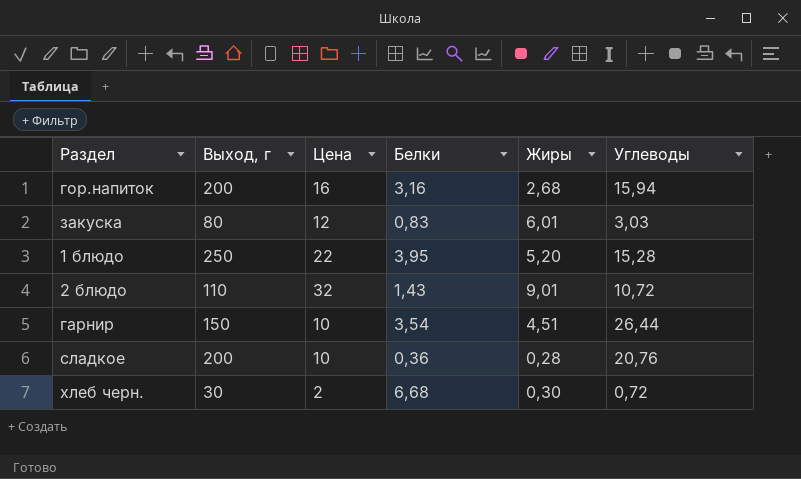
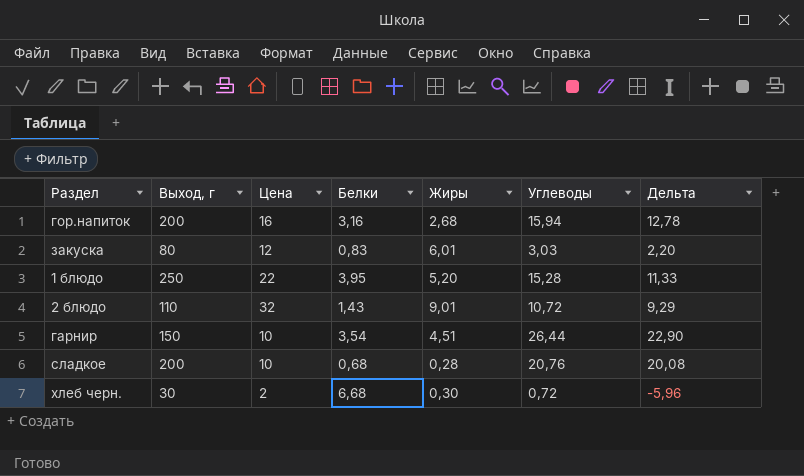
column Дельта | formula: none -> [Углеводы] - [Белки]
сладкое | Белки: 0,36 -> 0,68

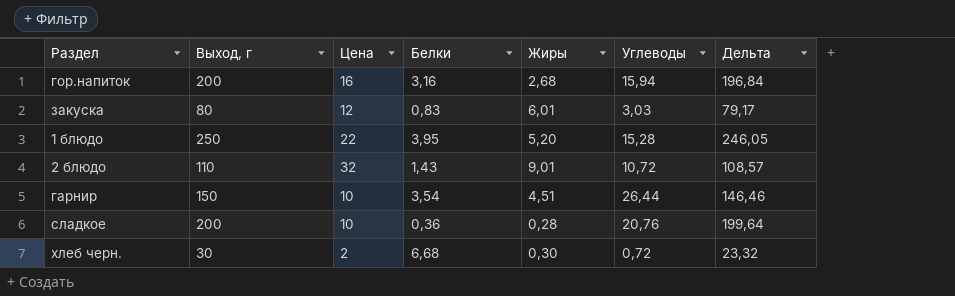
column Дельта | formula: [Углеводы] - [Белки] -> [Выход, г] - [Белки]
сладкое | Белки: 0,68 -> 0,36

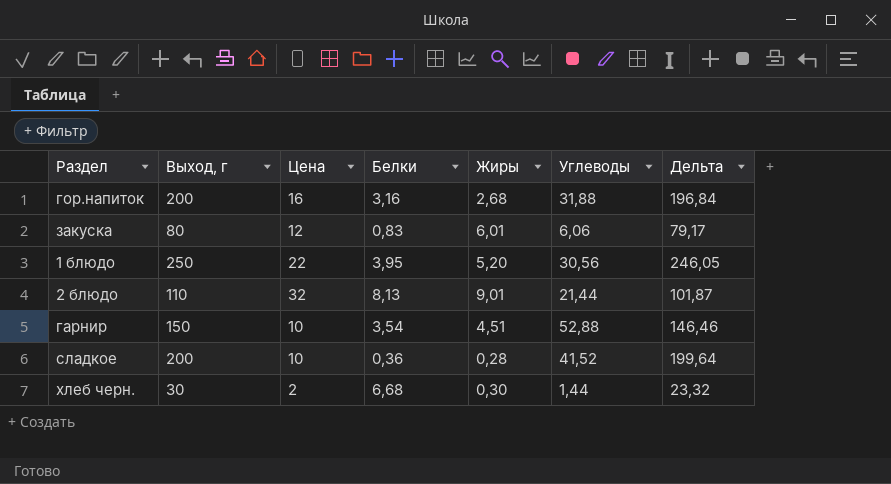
гор.напиток | Углеводы: 15,94 -> 31,88
закуска | Углеводы: 3,03 -> 6,06
1 блюдо | Углеводы: 15,28 -> 30,56
2 блюдо | Белки: 1,43 -> 8,13
2 блюдо | Углеводы: 10,72 -> 21,44
2 блюдо | Дельта: 108,57 -> 101,87
гарнир | Углеводы: 26,44 -> 52,88
сладкое | Углеводы: 20,76 -> 41,52
хлеб черн. | Углеводы: 0,72 -> 1,44

